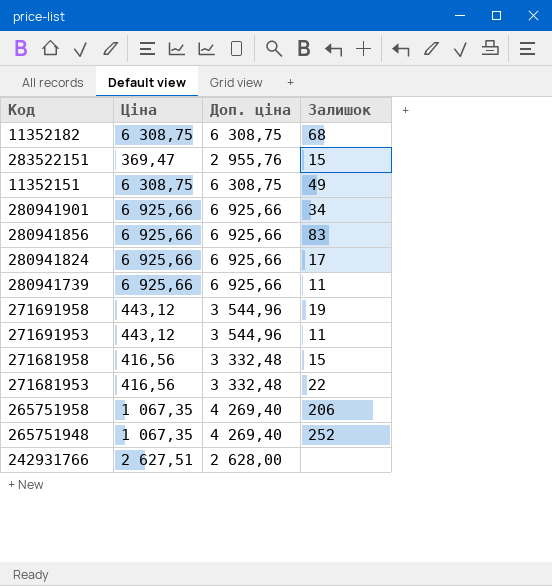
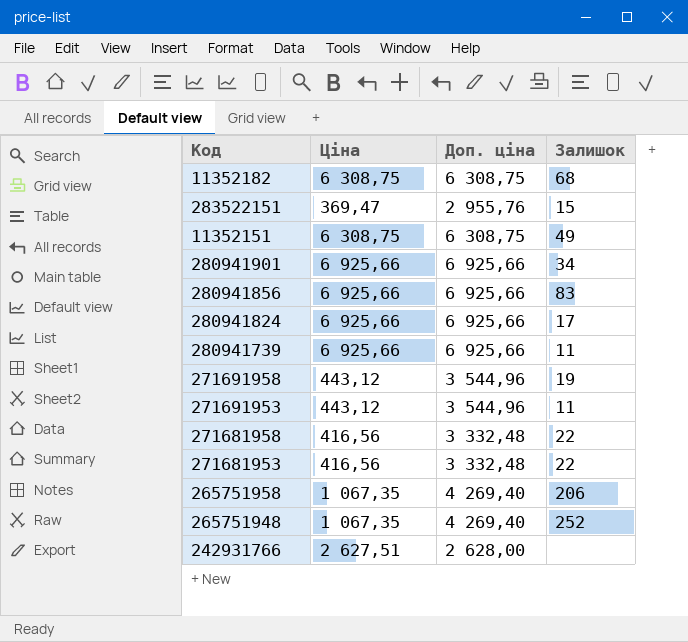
271681958 | Залишок: 15 -> 22

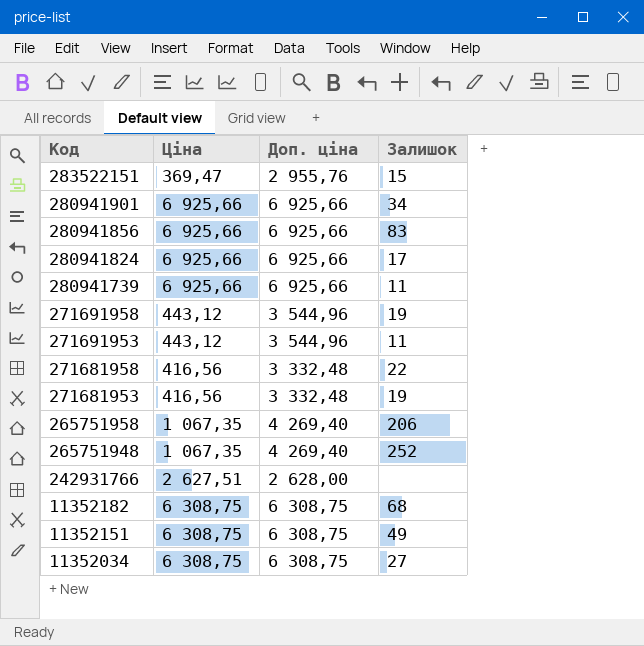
row order: none -> Код descending
271681953 | Залишок: 22 -> 19
row 11352034: none -> 6 308,75 | 6 308,75 | 27

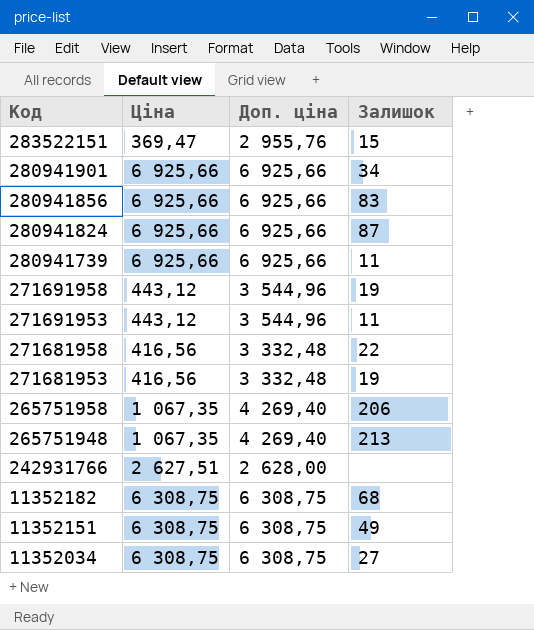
280941824 | Залишок: 17 -> 87
265751948 | Залишок: 252 -> 213

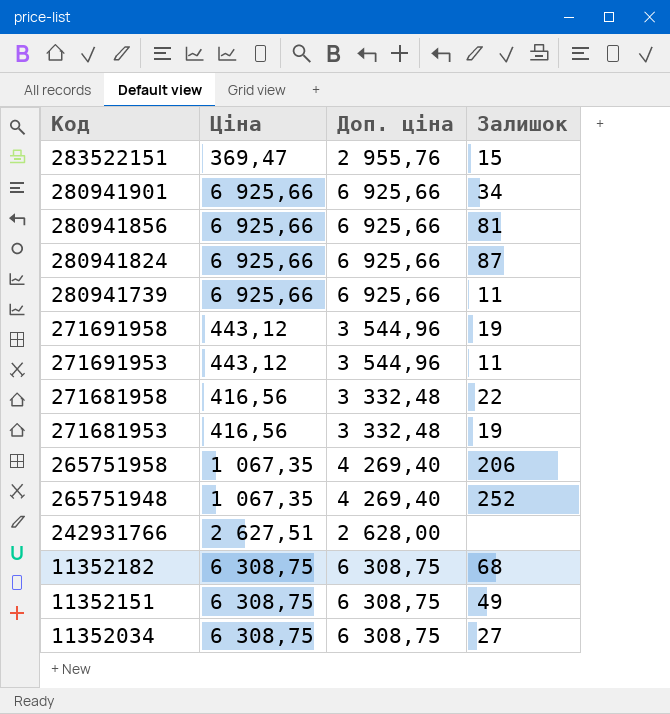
280941856 | Залишок: 83 -> 81
265751948 | Залишок: 213 -> 252

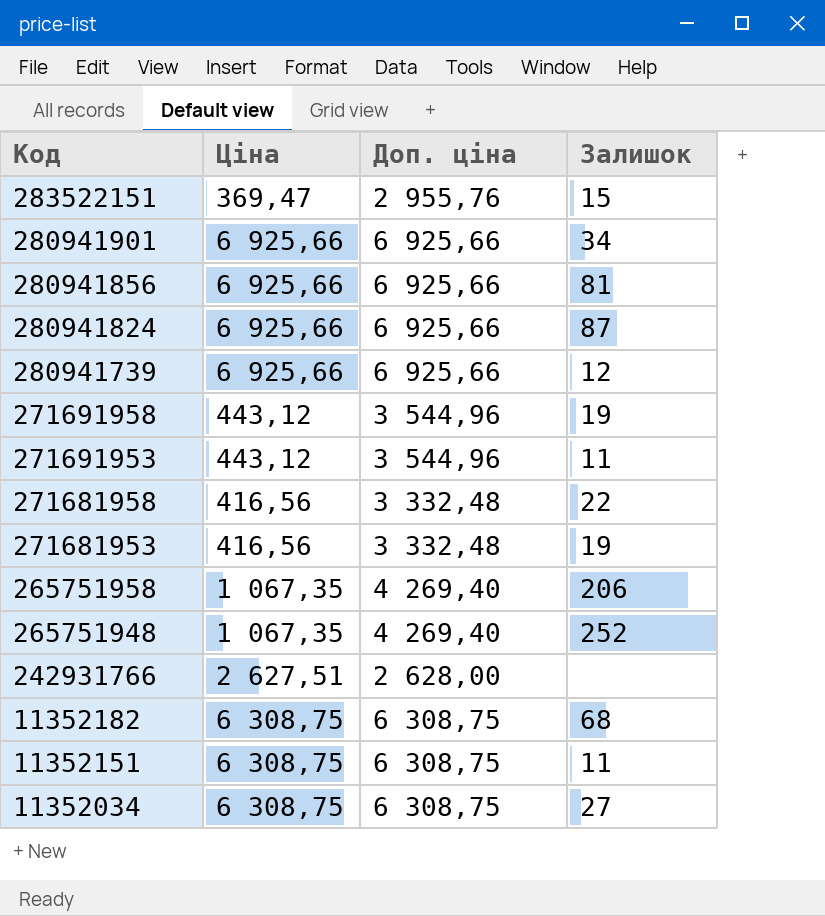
280941739 | Залишок: 11 -> 12
11352151 | Залишок: 49 -> 11

